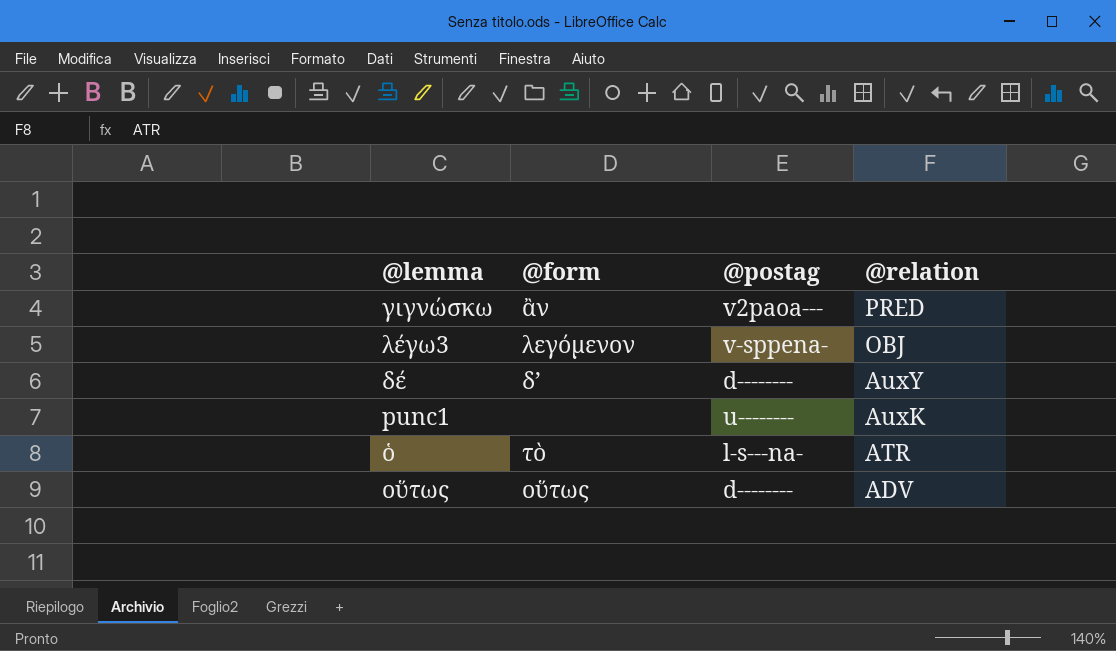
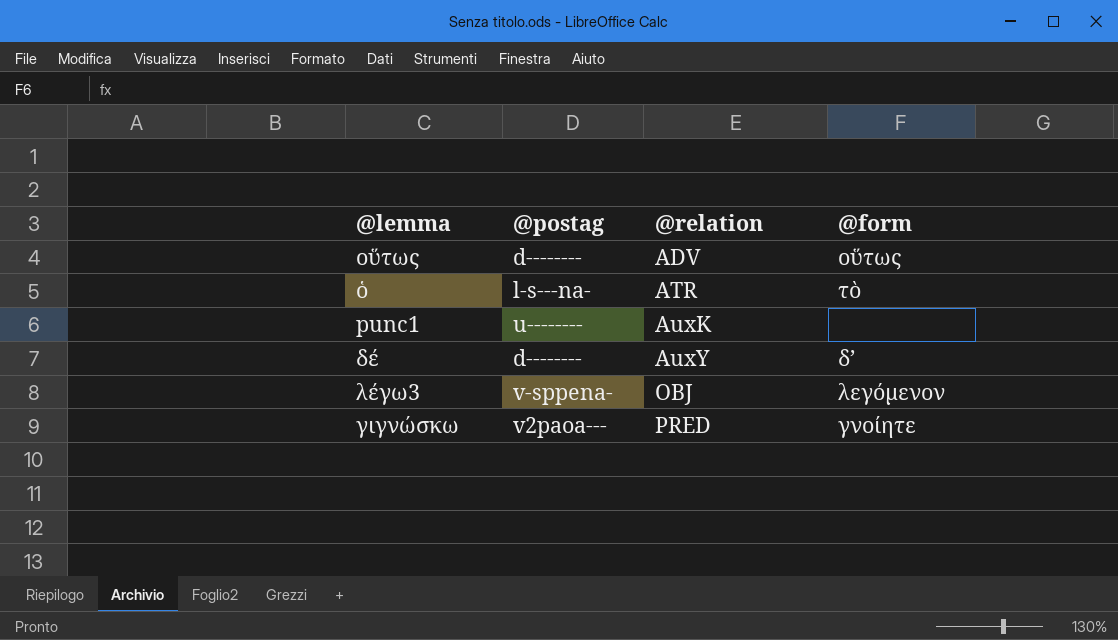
row order: @relation descending -> @relation ascending
column @form | position: 2 -> 4
γιγνώσκω | @form: ἂν -> γνοίητε

